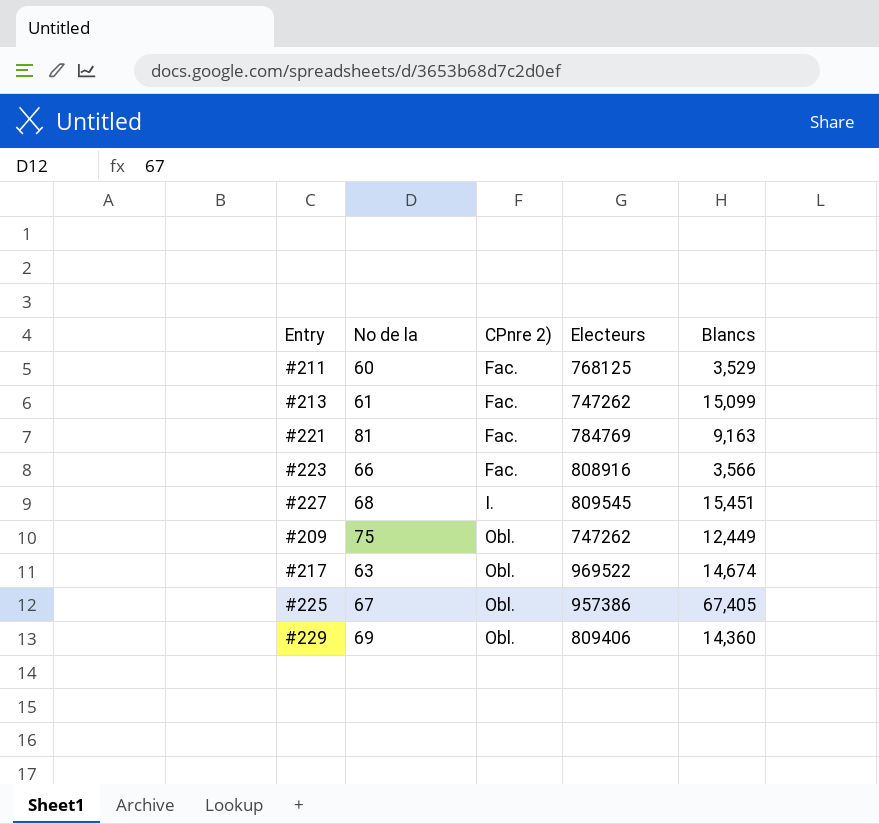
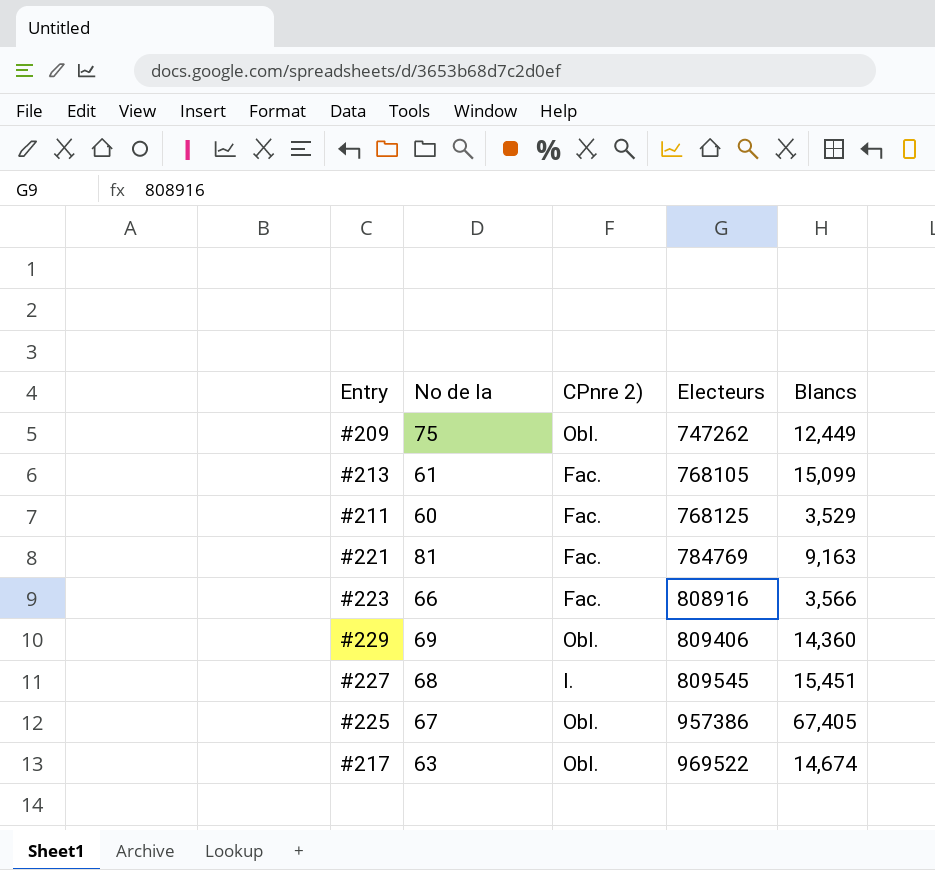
row order: CPnre 2) ascending -> Electeurs ascending
#213 | Electeurs: 747262 -> 768105

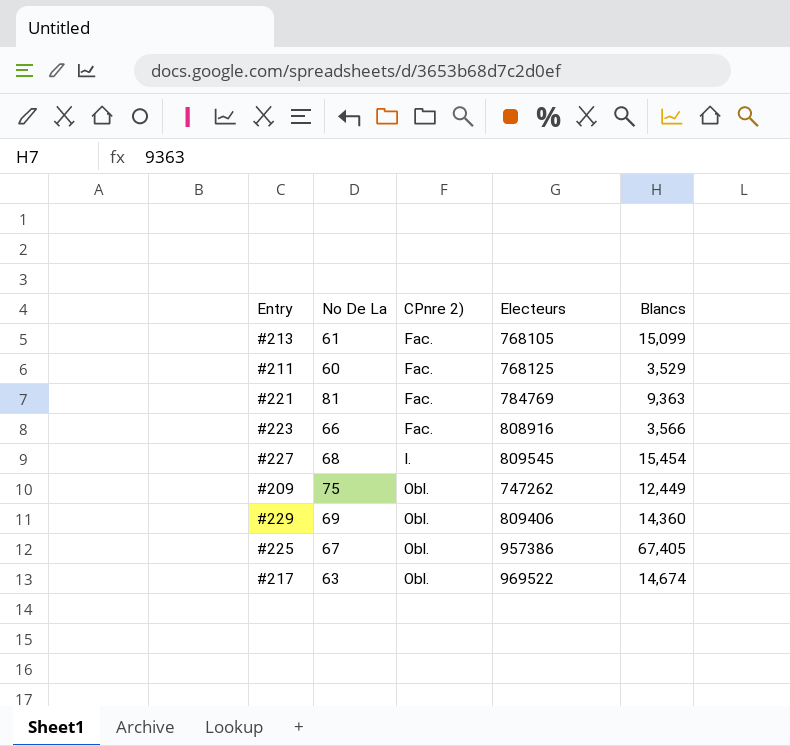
row order: Electeurs ascending -> CPnre 2) ascending
column name: No de la -> No De La
#221 | Blancs: 9,163 -> 9,363
#227 | Blancs: 15,451 -> 15,454

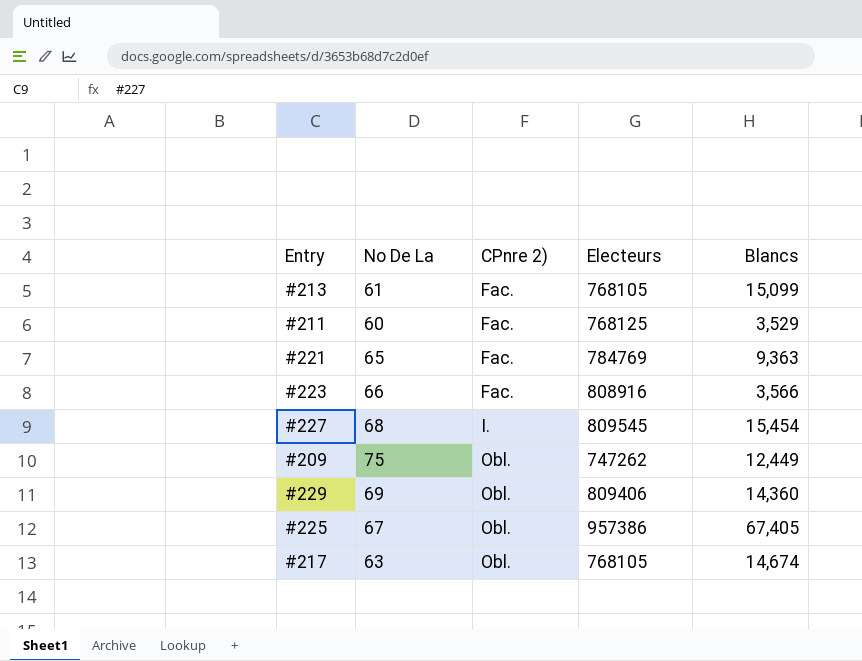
#221 | No De La: 81 -> 65
#217 | Electeurs: 969522 -> 768105

